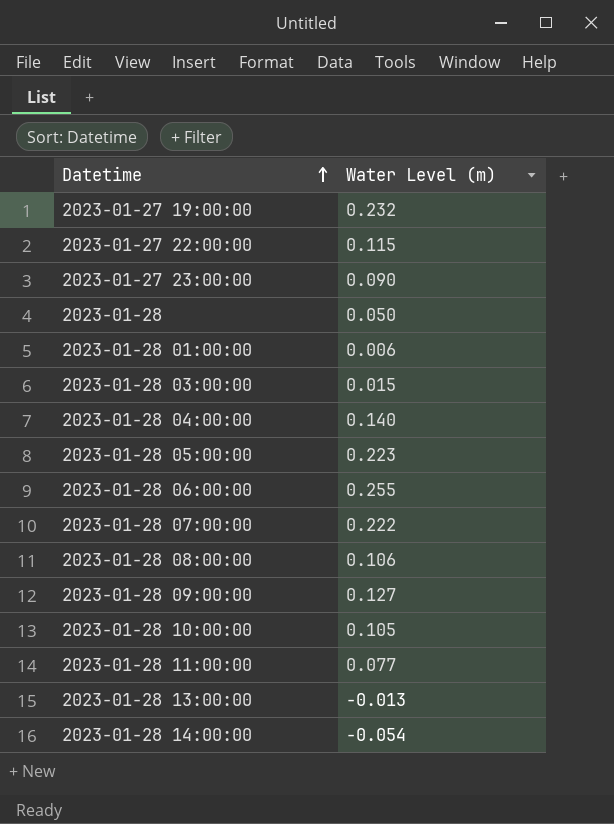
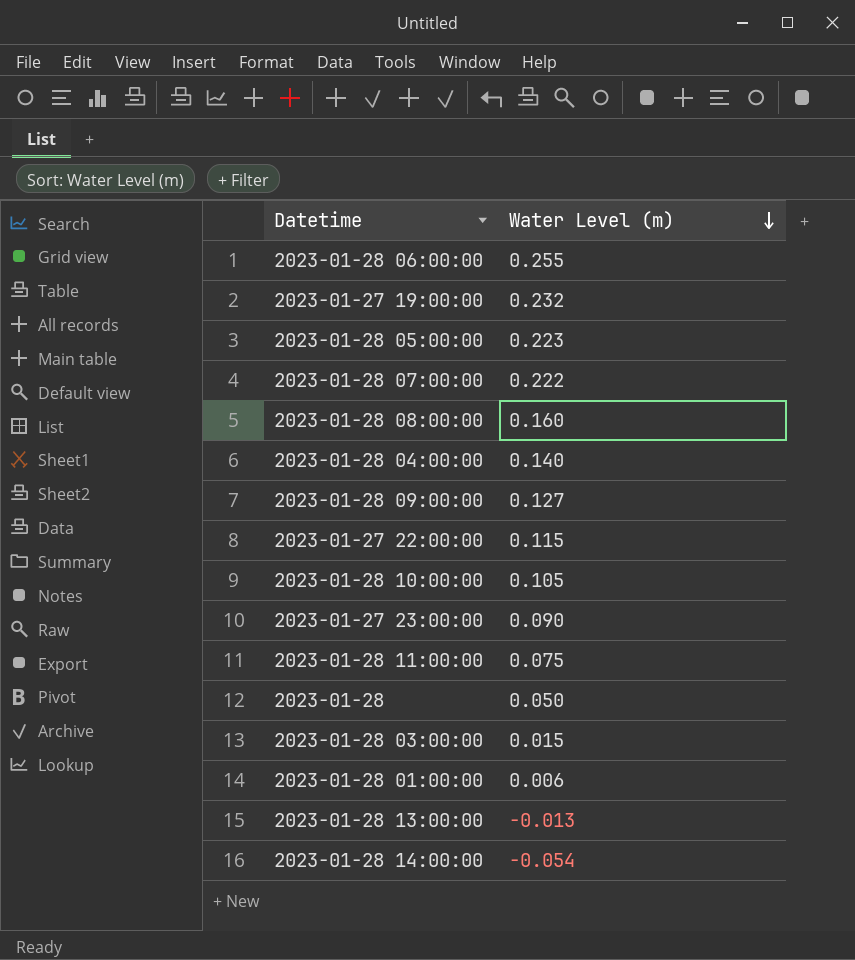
row order: Datetime ascending -> Water Level (m) descending
2023-01-28 08:00:00 | Water Level (m): 0.106 -> 0.160
2023-01-28 11:00:00 | Water Level (m): 0.077 -> 0.075

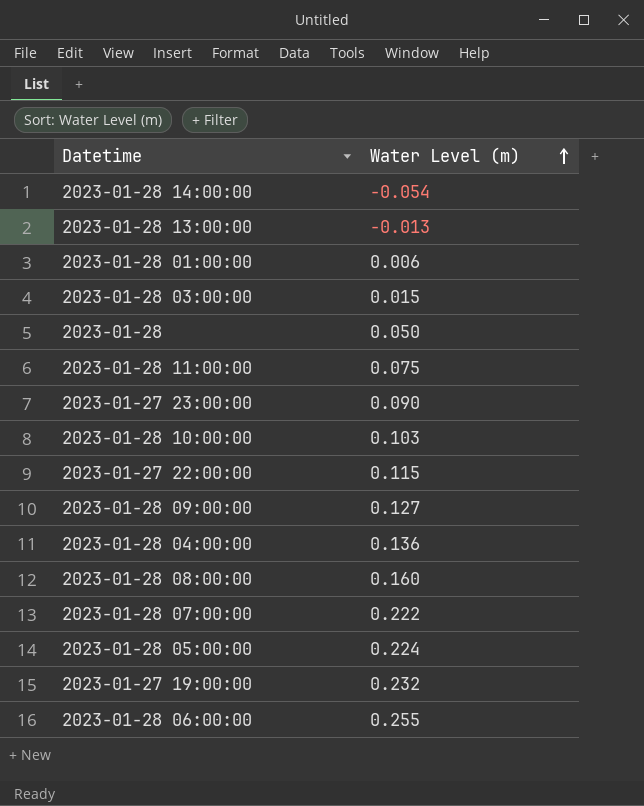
row order: Water Level (m) descending -> Water Level (m) ascending
2023-01-28 10:00:00 | Water Level (m): 0.105 -> 0.103
2023-01-28 04:00:00 | Water Level (m): 0.140 -> 0.136
2023-01-28 05:00:00 | Water Level (m): 0.223 -> 0.224

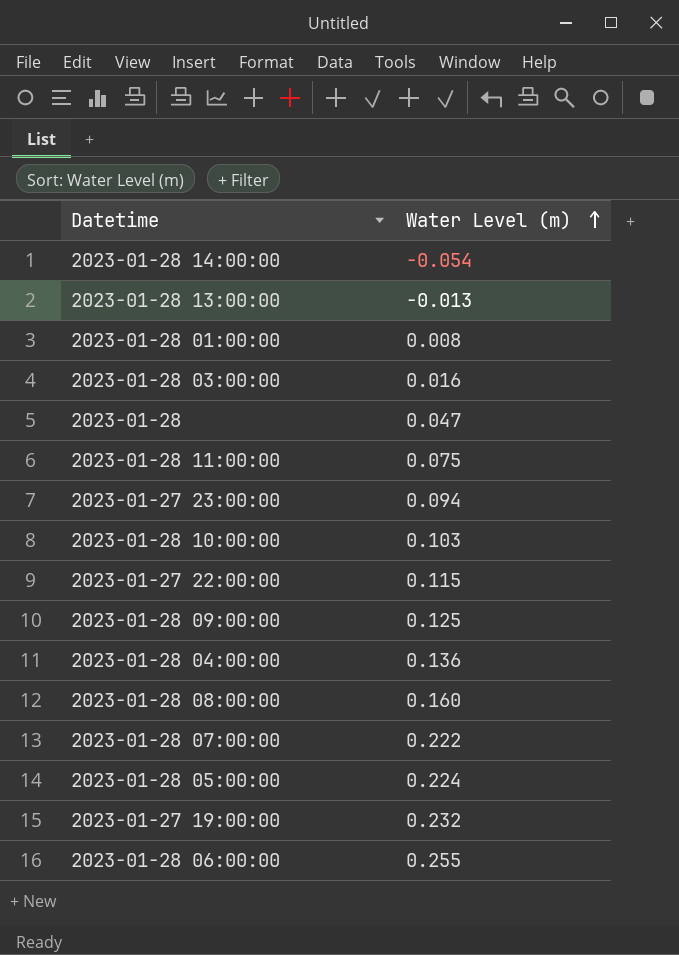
2023-01-28 01:00:00 | Water Level (m): 0.006 -> 0.008
2023-01-28 03:00:00 | Water Level (m): 0.015 -> 0.016
2023-01-28 | Water Level (m): 0.050 -> 0.047
2023-01-27 23:00:00 | Water Level (m): 0.090 -> 0.094
2023-01-28 09:00:00 | Water Level (m): 0.127 -> 0.125

